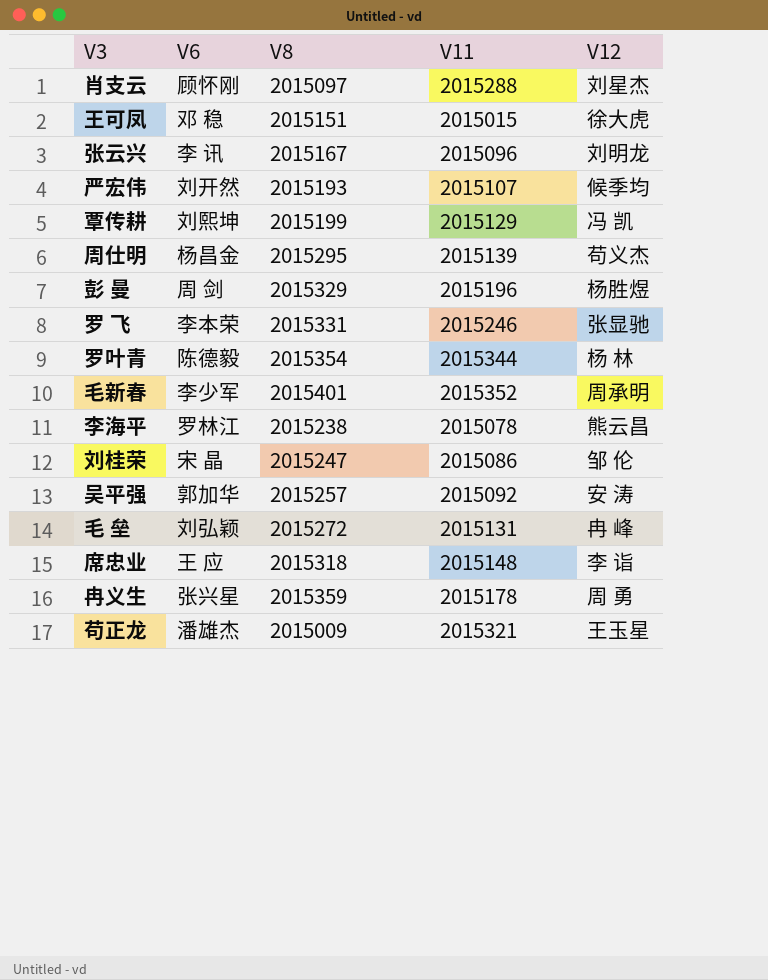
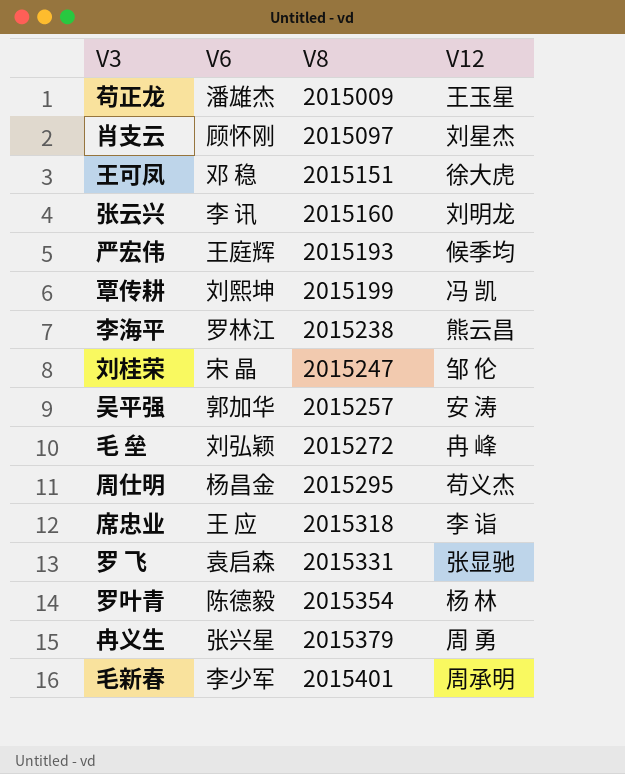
row order: none -> V8 ascending
column V11 | position: 4 -> none
row 彭 曼: 周 剑 | 2015329 | 2015196 | 杨胜煜 -> none
张云兴 | V8: 2015167 -> 2015160
严宏伟 | V6: 刘开然 -> 王庭辉
罗 飞 | V6: 李本荣 -> 袁启森
冉义生 | V8: 2015359 -> 2015379

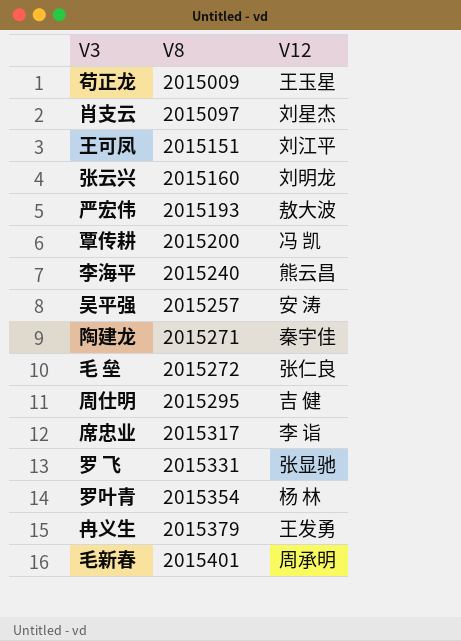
column V6 | position: 2 -> none
row 刘桂荣: 宋 晶 | 2015247 | 邹 伦 -> none
王可凤 | V12: 徐大虎 -> 刘江平
严宏伟 | V12: 候季均 -> 敖大波
覃传耕 | V8: 2015199 -> 2015200
李海平 | V8: 2015238 -> 2015240
row 陶建龙: none -> 2015271 | 秦宇佳
毛 垒 | V12: 冉 峰 -> 张仁良
周仕明 | V12: 苟义杰 -> 吉 健
席忠业 | V8: 2015318 -> 2015317
冉义生 | V12: 周 勇 -> 王发勇

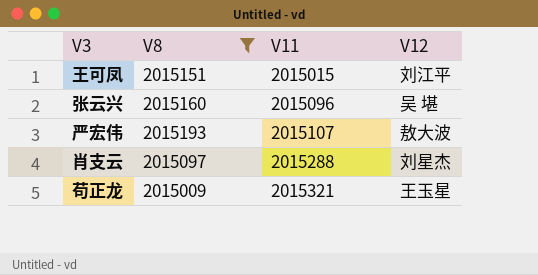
filter: none -> V8 <= 2015193
row order: V8 ascending -> V11 ascending
column V11 | position: none -> 3
张云兴 | V12: 刘明龙 -> 吴 堪

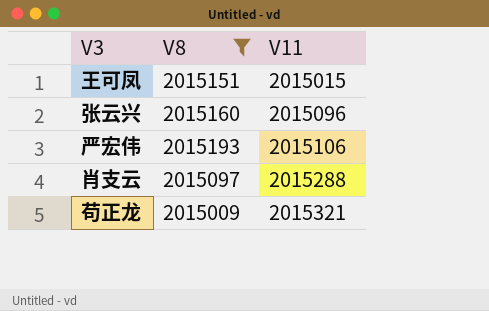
column V12 | position: 4 -> none
严宏伟 | V11: 2015107 -> 2015106

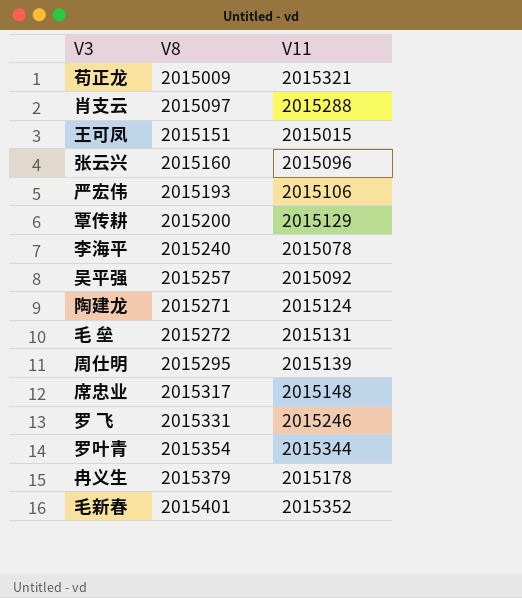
filter: V8 <= 2015193 -> none
row order: V11 ascending -> V8 ascending

